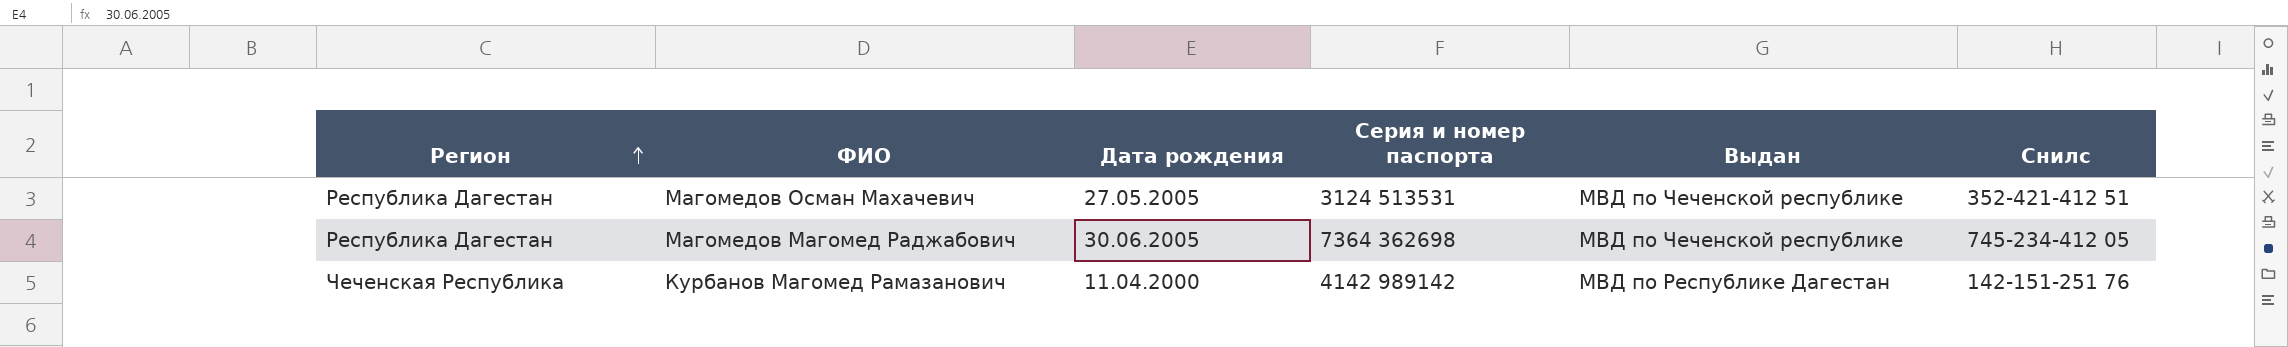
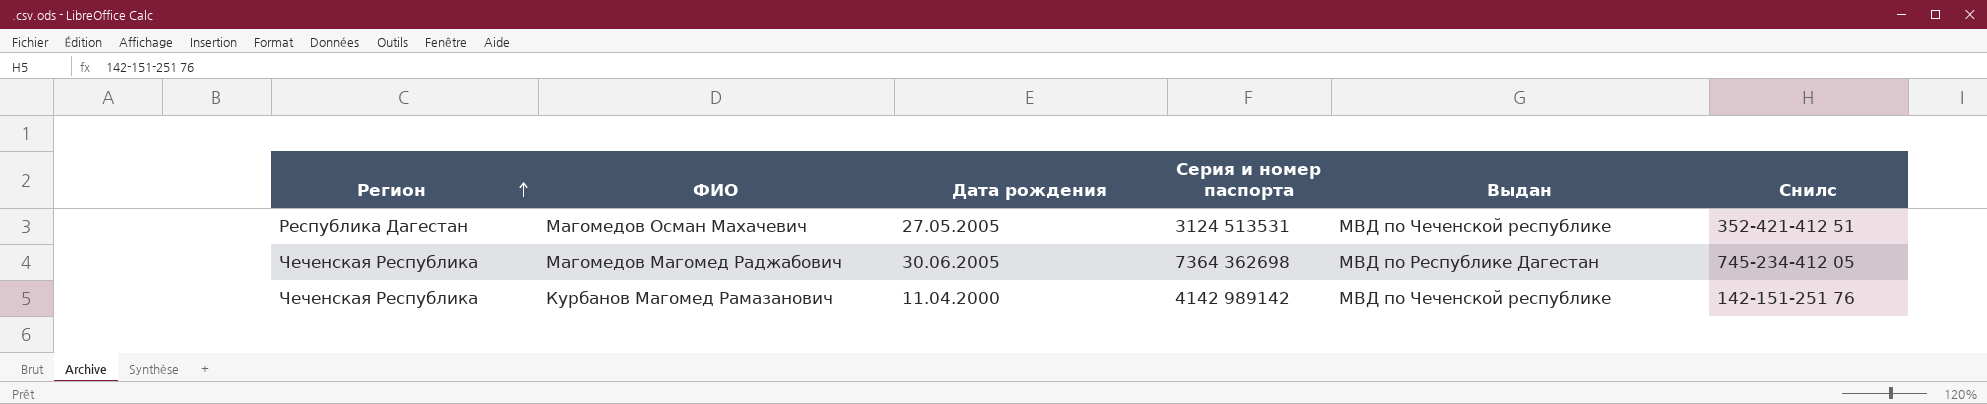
Магомедов Магомед Раджабович | Регион: Республика Дагестан -> Чеченская Республика
Магомедов Магомед Раджабович | Выдан: МВД по Чеченской республике -> МВД по Республике Дагестан
Курбанов Магомед Рамазанович | Выдан: МВД по Республике Дагестан -> МВД по Чеченской республике

